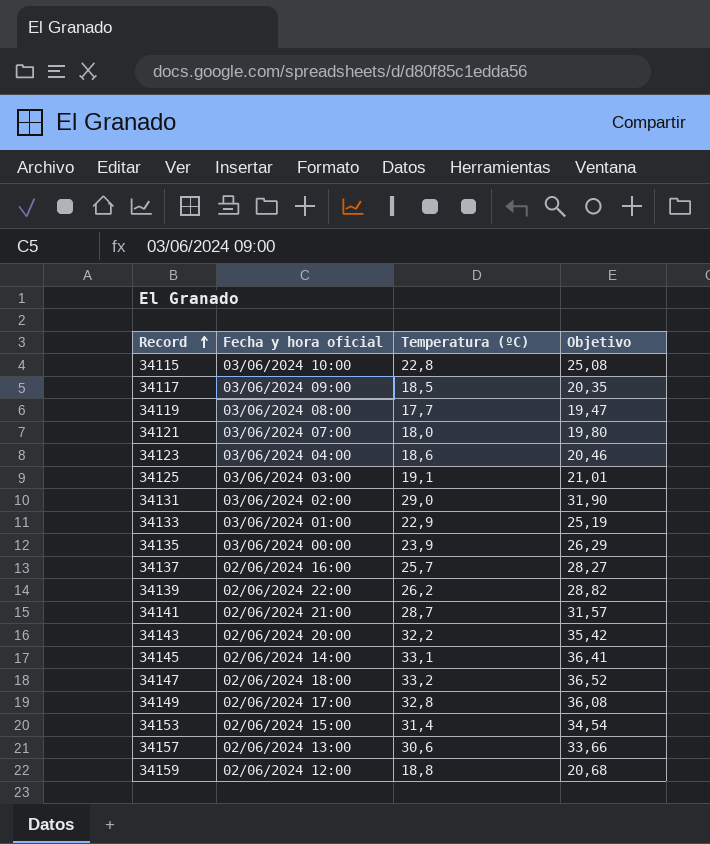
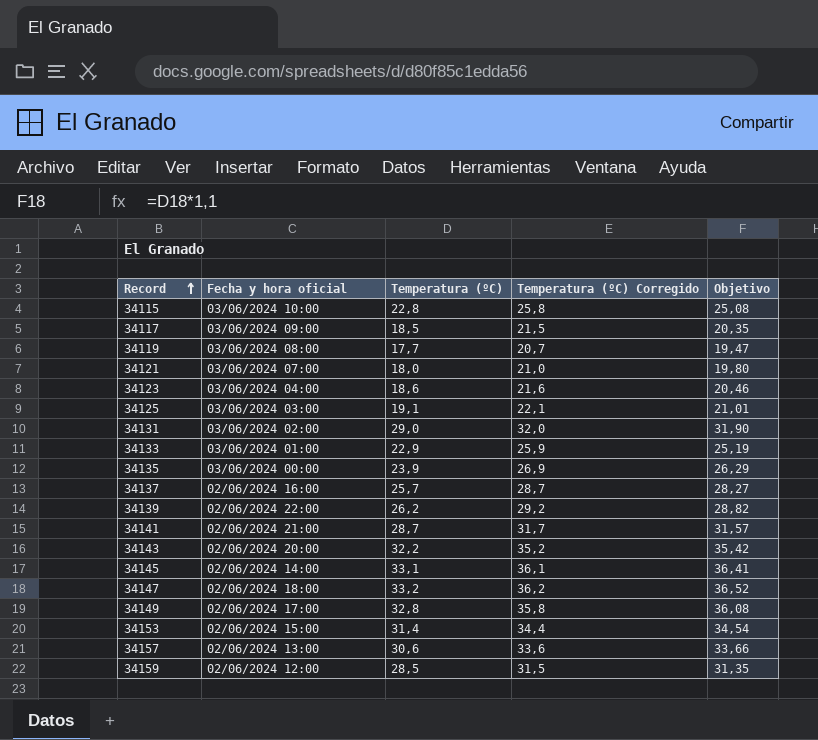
column Temperatura (ºC) Corregido | formula: none -> [Temperatura (ºC)] + 3
34159 | Temperatura (ºC): 18,8 -> 28,5
34159 | Objetivo: 20,68 -> 31,35

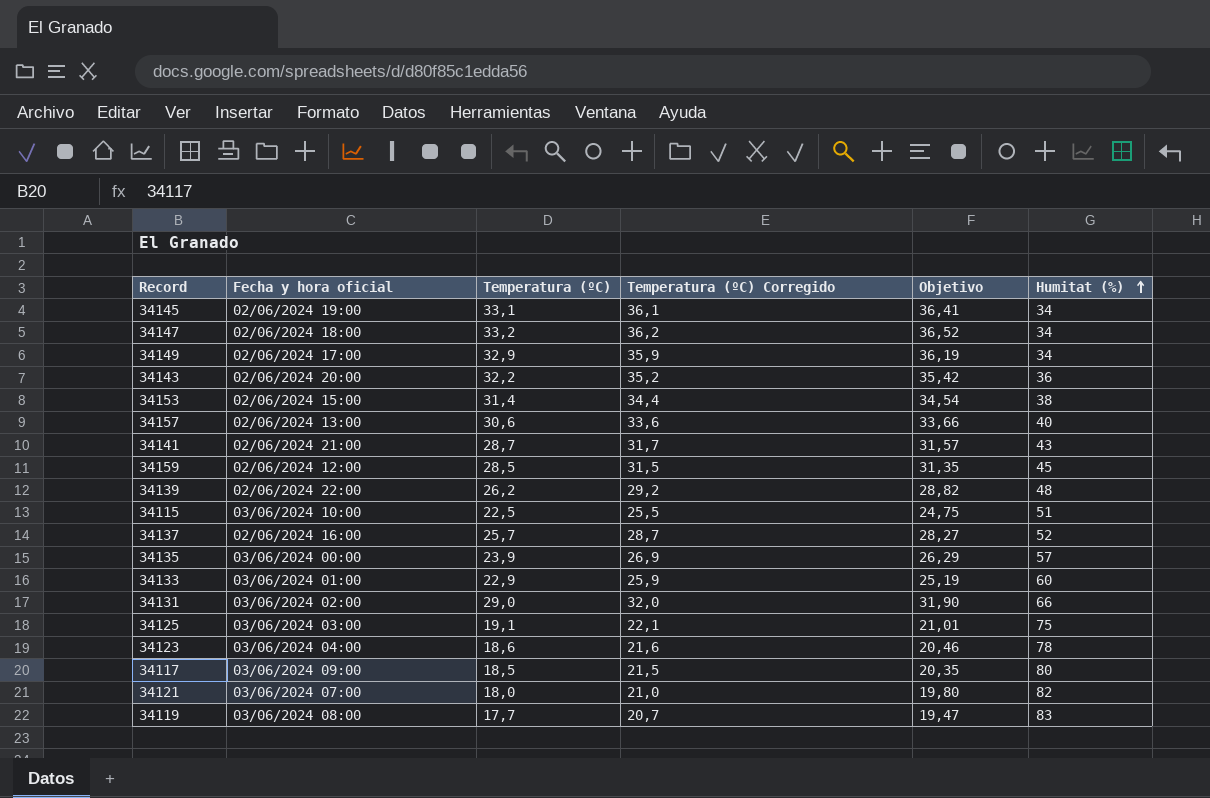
row order: Record ascending -> Humitat (%) ascending
column Humitat (%) | position: none -> 6
34145 | Fecha y hora oficial: 02/06/2024 14:00 -> 02/06/2024 19:00
34149 | Temperatura (ºC): 32,8 -> 32,9
34149 | Temperatura (ºC) Corregido: 35,8 -> 35,9
34149 | Objetivo: 36,08 -> 36,19
34115 | Temperatura (ºC): 22,8 -> 22,5
34115 | Temperatura (ºC) Corregido: 25,8 -> 25,5
34115 | Objetivo: 25,08 -> 24,75

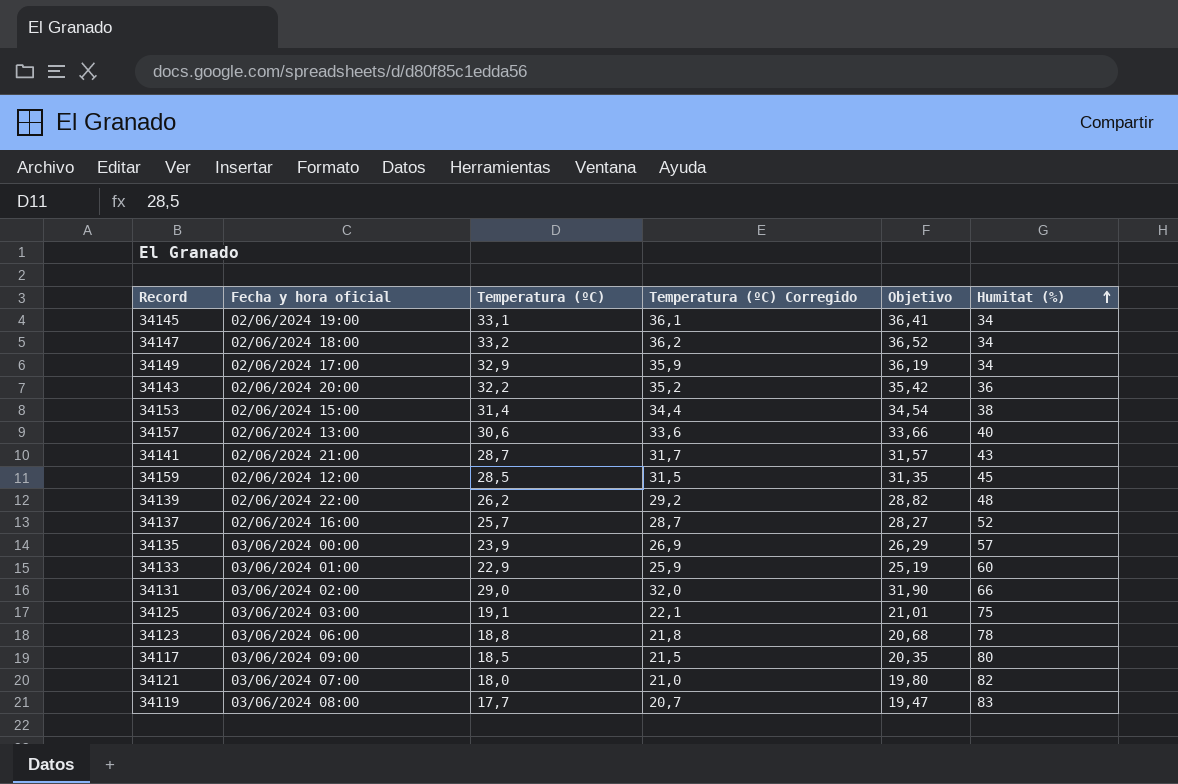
row 34115: 03/06/2024 10:00 | 22,5 | 25,5 | 24,75 | 51 -> none
34123 | Fecha y hora oficial: 03/06/2024 04:00 -> 03/06/2024 06:00
34123 | Temperatura (ºC): 18,6 -> 18,8
34123 | Temperatura (ºC) Corregido: 21,6 -> 21,8
34123 | Objetivo: 20,46 -> 20,68

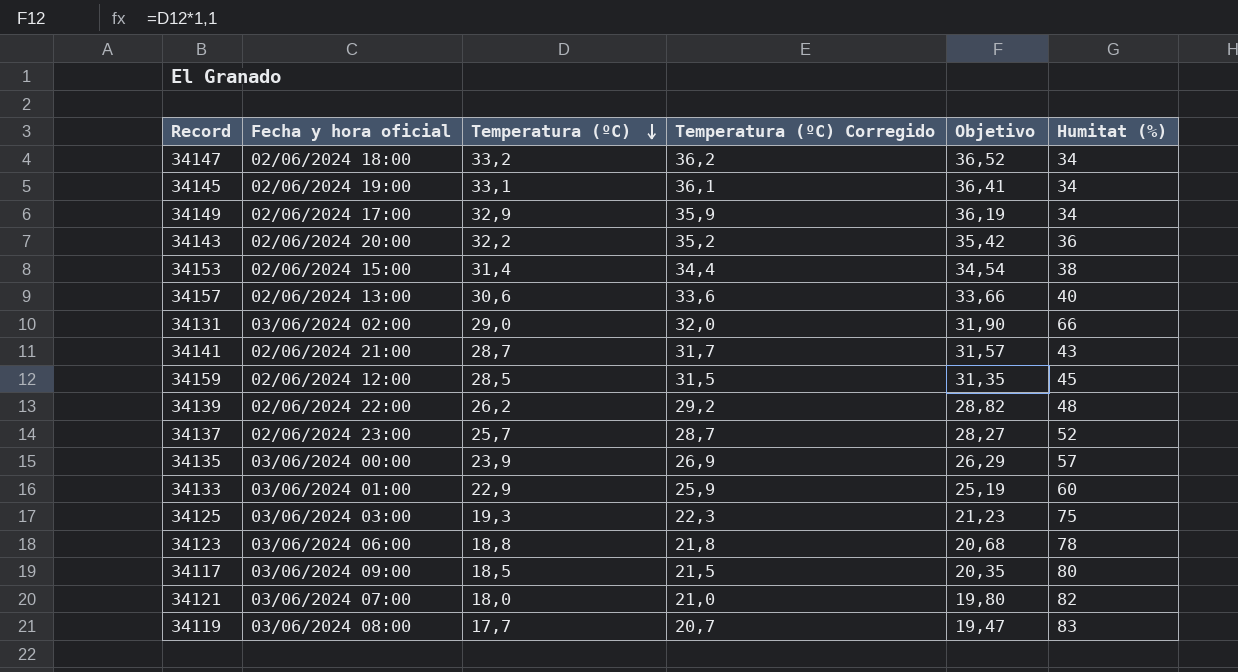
row order: Humitat (%) ascending -> Temperatura (ºC) descending
34137 | Fecha y hora oficial: 02/06/2024 16:00 -> 02/06/2024 23:00
34125 | Temperatura (ºC): 19,1 -> 19,3
34125 | Temperatura (ºC) Corregido: 22,1 -> 22,3
34125 | Objetivo: 21,01 -> 21,23

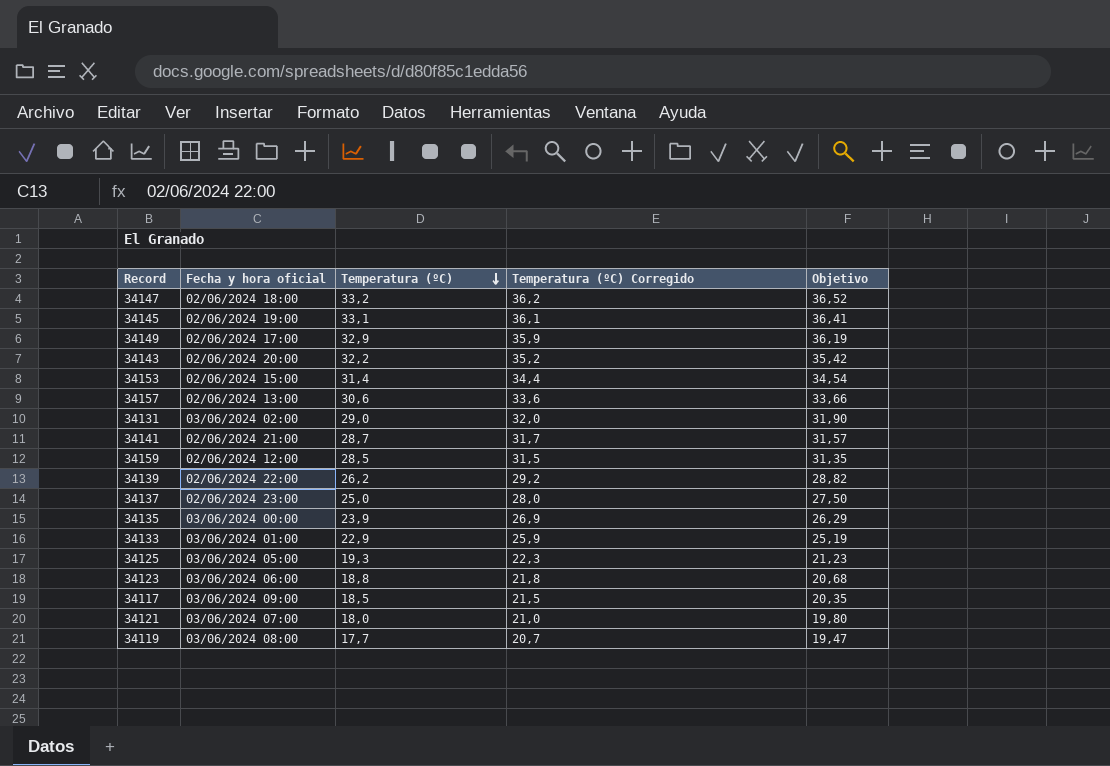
column Humitat (%) | position: 6 -> none
34137 | Temperatura (ºC): 25,7 -> 25,0
34137 | Temperatura (ºC) Corregido: 28,7 -> 28,0
34137 | Objetivo: 28,27 -> 27,50
34125 | Fecha y hora oficial: 03/06/2024 03:00 -> 03/06/2024 05:00

